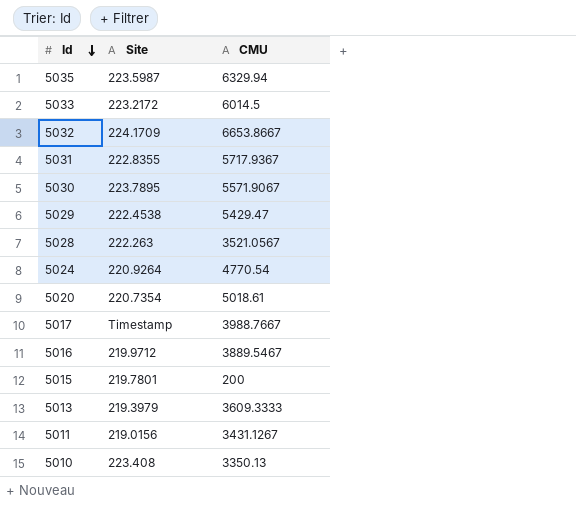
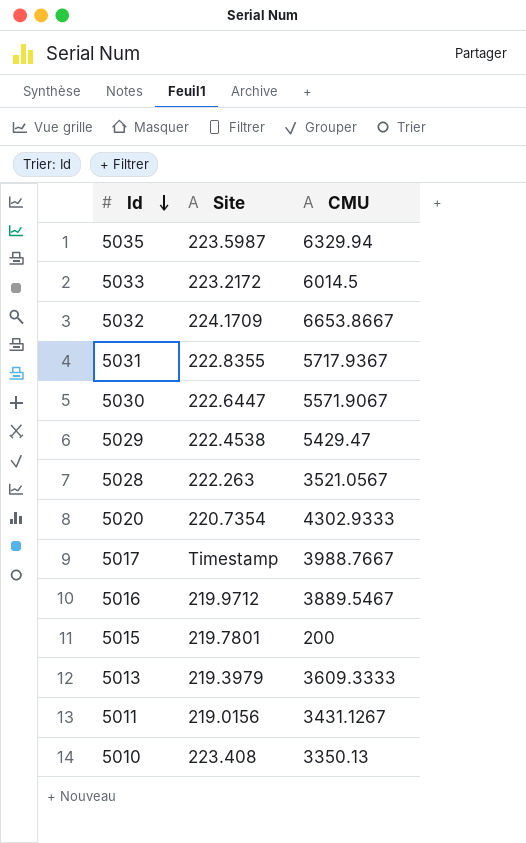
row 5024: 220.9264 | 4770.54 -> none
5030 | Site: 223.7895 -> 222.6447
5020 | CMU: 5018.61 -> 4302.9333

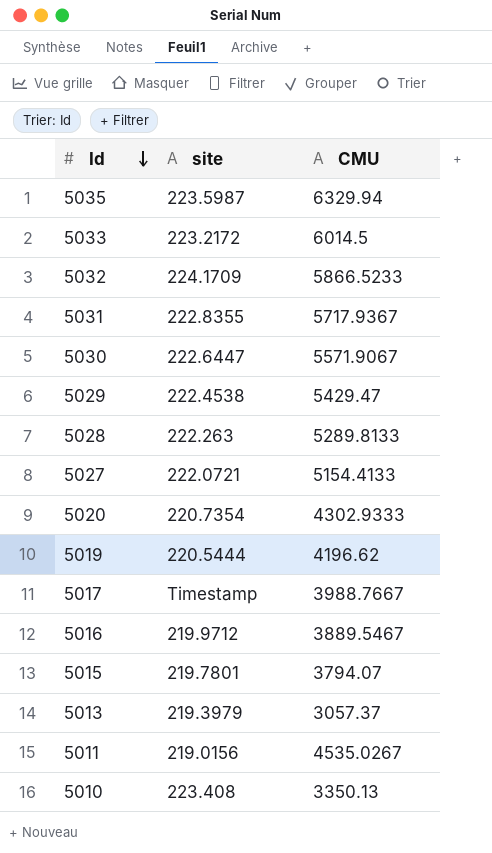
column name: Site -> site
5032 | CMU: 6653.8667 -> 5866.5233
5028 | CMU: 3521.0567 -> 5289.8133
row 5027: none -> 222.0721 | 5154.4133
row 5019: none -> 220.5444 | 4196.62
5015 | CMU: 200 -> 3794.07
5013 | CMU: 3609.3333 -> 3057.37
5011 | CMU: 3431.1267 -> 4535.0267

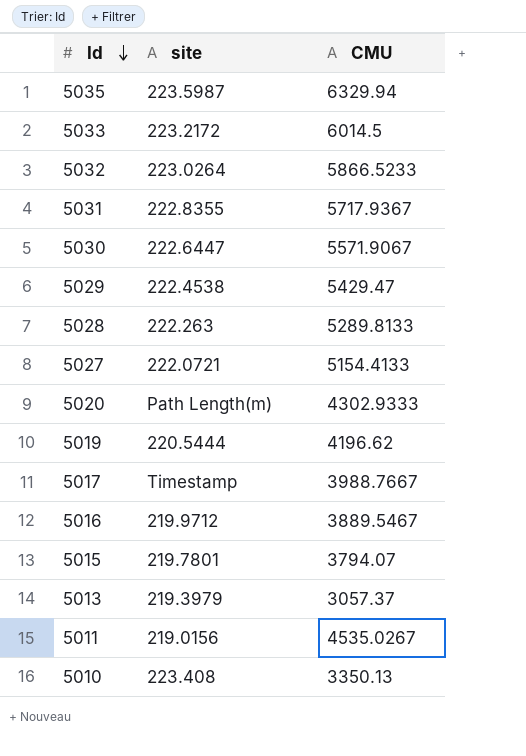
5032 | site: 224.1709 -> 223.0264
5020 | site: 220.7354 -> Path Length(m)

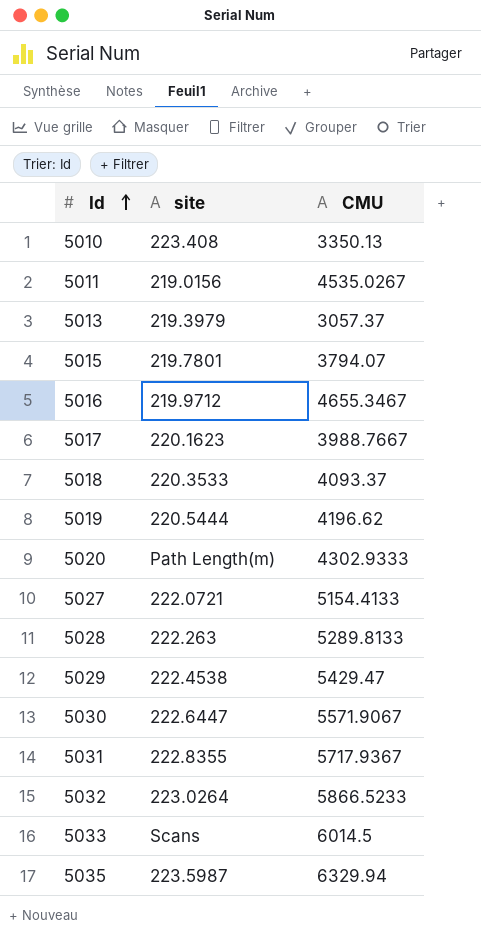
row order: Id descending -> Id ascending
5016 | CMU: 3889.5467 -> 4655.3467
5017 | site: Timestamp -> 220.1623
row 5018: none -> 220.3533 | 4093.37
5033 | site: 223.2172 -> Scans

